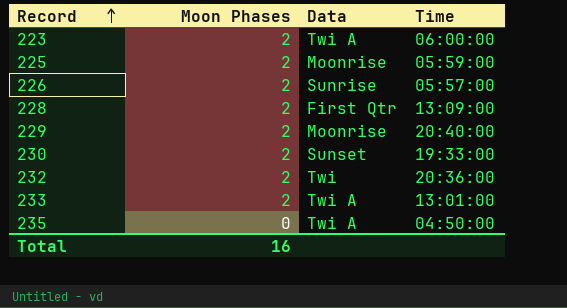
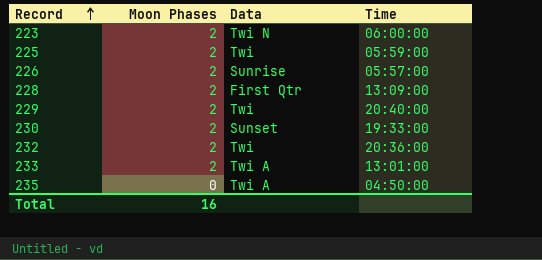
223 | Data: Twi A -> Twi N
225 | Data: Moonrise -> Twi
229 | Data: Moonrise -> Twi

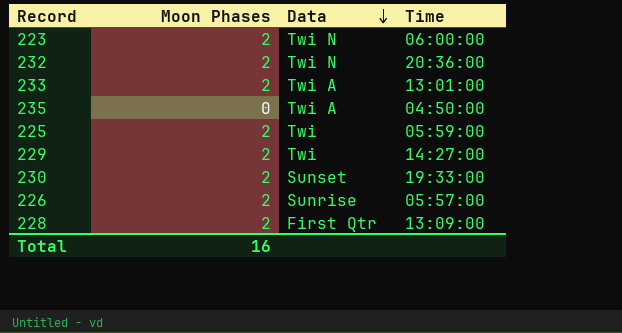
row order: Record ascending -> Data descending
232 | Data: Twi -> Twi N
229 | Time: 20:40:00 -> 14:27:00

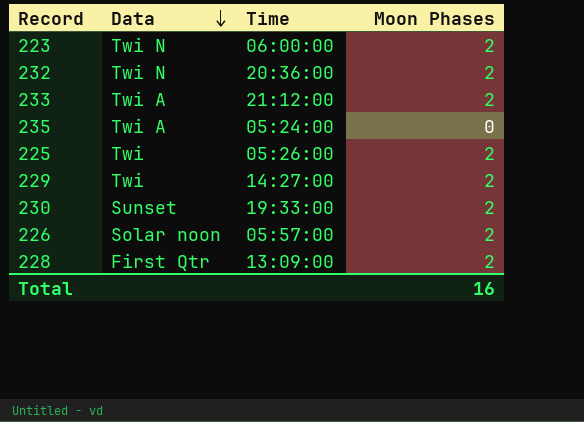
column Moon Phases | position: 2 -> 4
233 | Time: 13:01:00 -> 21:12:00
235 | Time: 04:50:00 -> 05:24:00
225 | Time: 05:59:00 -> 05:26:00
226 | Data: Sunrise -> Solar noon

